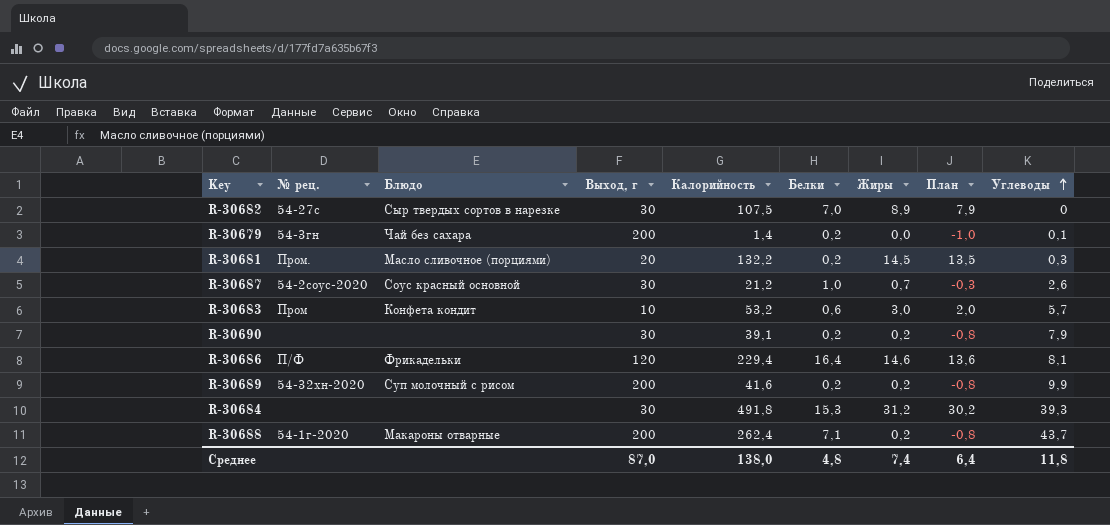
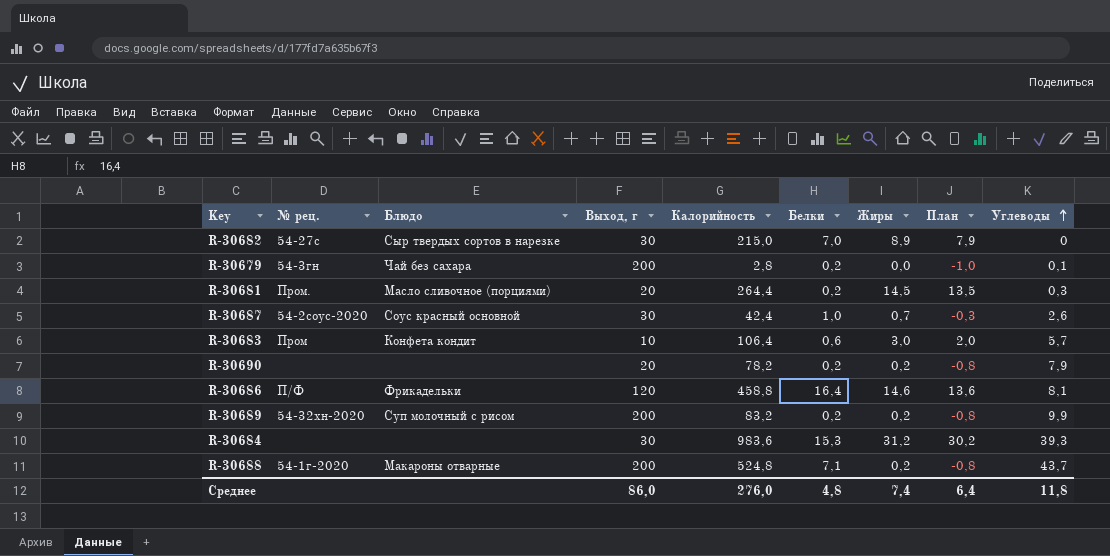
R-30682 | Калорийность: 107,5 -> 215,0
R-30679 | Калорийность: 1,4 -> 2,8
R-30681 | Калорийность: 132,2 -> 264,4
R-30687 | Калорийность: 21,2 -> 42,4
R-30683 | Калорийность: 53,2 -> 106,4
R-30690 | Выход, г: 30 -> 20
R-30690 | Калорийность: 39,1 -> 78,2
R-30686 | Калорийность: 229,4 -> 458,8
R-30689 | Калорийность: 41,6 -> 83,2
R-30684 | Калорийность: 491,8 -> 983,6
R-30688 | Калорийность: 262,4 -> 524,8
Среднее | Выход, г: 87,0 -> 86,0
Среднее | Калорийность: 138,0 -> 276,0

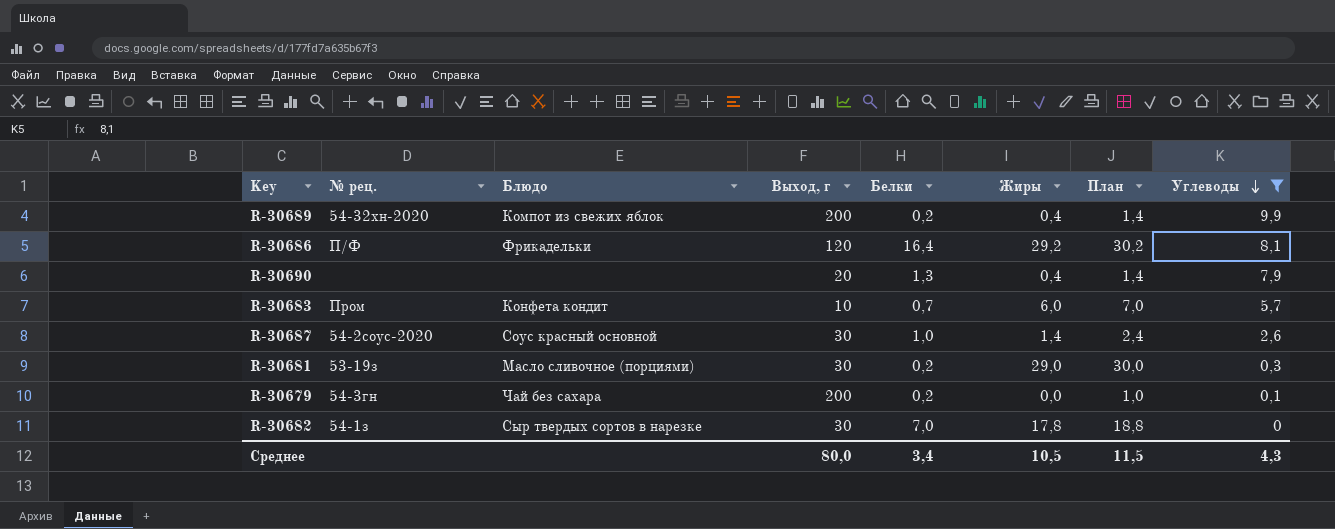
filter: none -> Углеводы <= 9,9
row order: Углеводы ascending -> Углеводы descending
column Калорийность | position: 5 -> none
column План | formula: [Жиры] - 1 -> [Жиры] + 1
R-30689 | Блюдо: Суп молочный с рисом -> Компот из свежих яблок
R-30689 | Жиры: 0,2 -> 0,4
R-30686 | Жиры: 14,6 -> 29,2
R-30690 | Белки: 0,2 -> 1,3
R-30690 | Жиры: 0,2 -> 0,4
R-30683 | Белки: 0,6 -> 0,7
R-30683 | Жиры: 3,0 -> 6,0
R-30687 | Жиры: 0,7 -> 1,4
R-30681 | № рец.: Пром. -> 53-19з
R-30681 | Выход, г: 20 -> 30
R-30681 | Жиры: 14,5 -> 29,0
R-30682 | № рец.: 54-27с -> 54-1з
R-30682 | Жиры: 8,9 -> 17,8
Среднее | Выход, г: 86,0 -> 80,0
Среднее | Белки: 4,8 -> 3,4
Среднее | Жиры: 7,4 -> 10,5
Среднее | План: 6,4 -> 11,5
Среднее | Углеводы: 11,8 -> 4,3

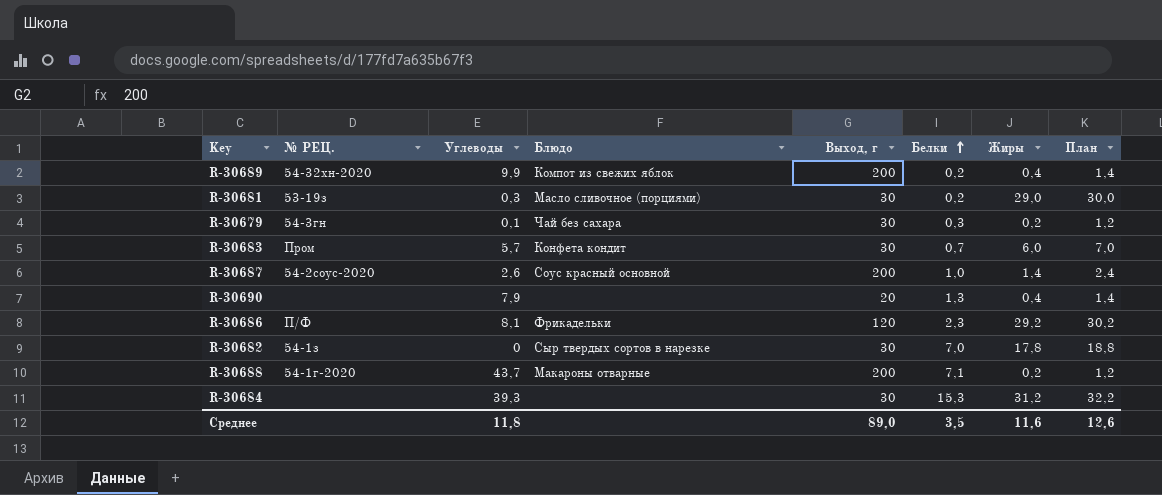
filter: Углеводы <= 9,9 -> none
row order: Углеводы descending -> Белки ascending
column name: № рец. -> № РЕЦ.
column Углеводы | position: 8 -> 3
R-30679 | Выход, г: 200 -> 30
R-30679 | Белки: 0,2 -> 0,3
R-30679 | Жиры: 0,0 -> 0,2
R-30679 | План: 1,0 -> 1,2
R-30683 | Выход, г: 10 -> 30
R-30687 | Выход, г: 30 -> 200
R-30686 | Белки: 16,4 -> 2,3
Среднее | Углеводы: 4,3 -> 11,8
Среднее | Выход, г: 80,0 -> 89,0
Среднее | Белки: 3,4 -> 3,5
Среднее | Жиры: 10,5 -> 11,6
Среднее | План: 11,5 -> 12,6

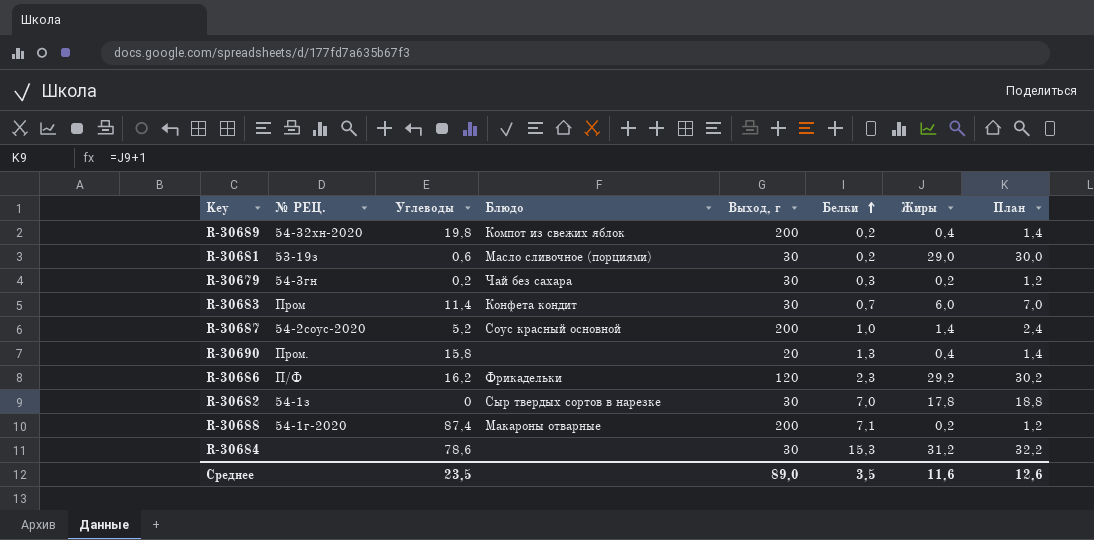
R-30689 | Углеводы: 9,9 -> 19,8
R-30681 | Углеводы: 0,3 -> 0,6
R-30679 | Углеводы: 0,1 -> 0,2
R-30683 | Углеводы: 5,7 -> 11,4
R-30687 | Углеводы: 2,6 -> 5,2
R-30690 | № РЕЦ.: none -> Пром.
R-30690 | Углеводы: 7,9 -> 15,8
R-30686 | Углеводы: 8,1 -> 16,2
R-30688 | Углеводы: 43,7 -> 87,4
R-30684 | Углеводы: 39,3 -> 78,6
Среднее | Углеводы: 11,8 -> 23,5

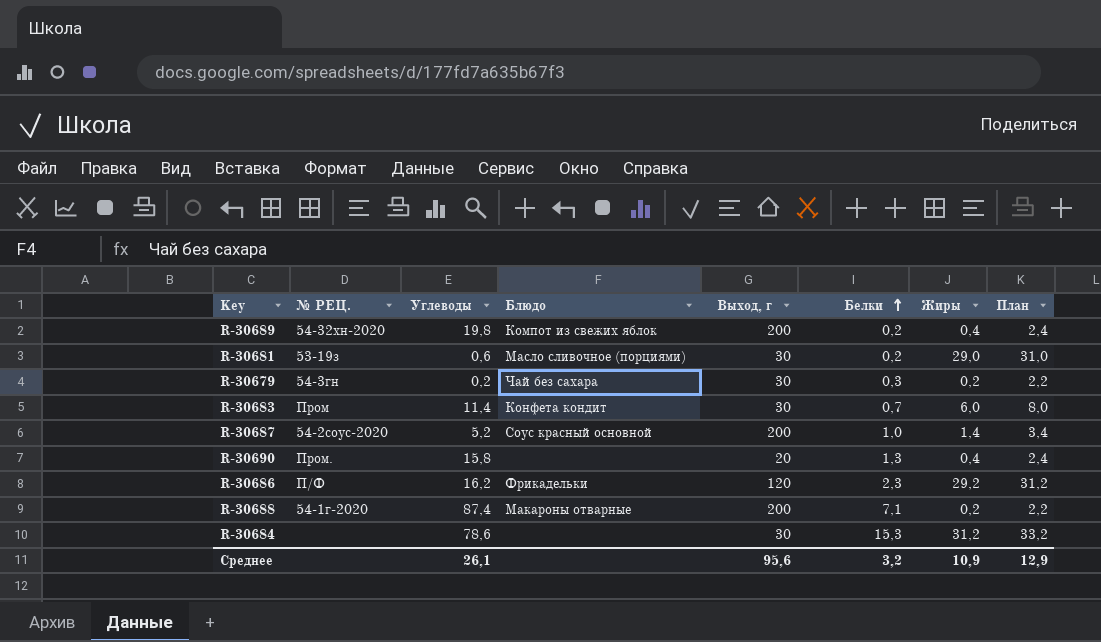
column План | formula: [Жиры] + 1 -> [Жиры] + 2
row R-30682: 54-1з | 0 | Сыр твердых сортов в нарезке | 30 | 7,0 | 17,8 | 18,8 -> none
Среднее | Углеводы: 23,5 -> 26,1
Среднее | Выход, г: 89,0 -> 95,6
Среднее | Белки: 3,5 -> 3,2
Среднее | Жиры: 11,6 -> 10,9
Среднее | План: 12,6 -> 12,9

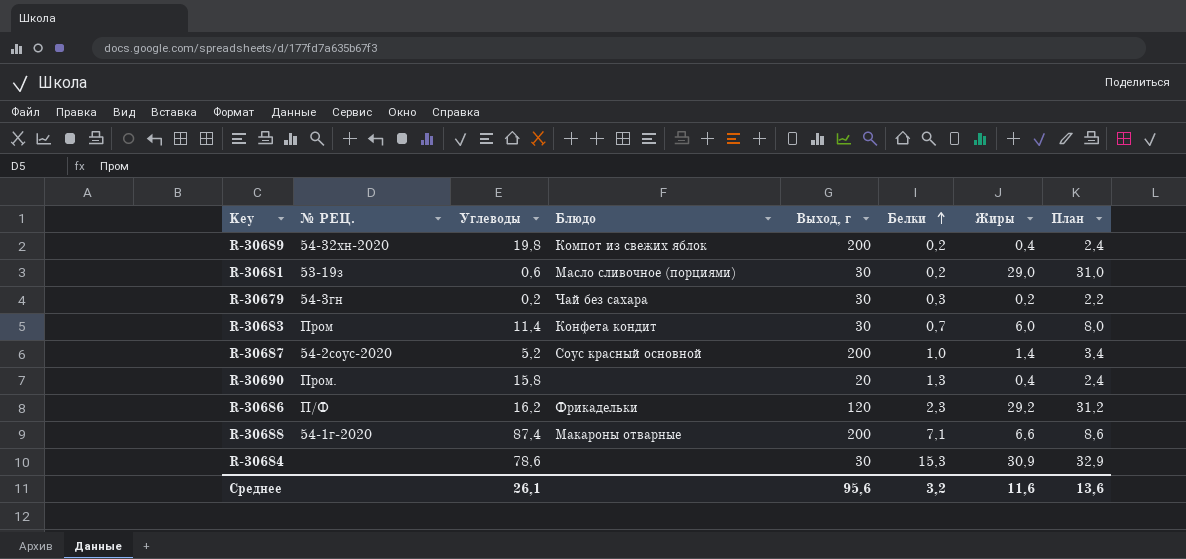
R-30688 | Жиры: 0,2 -> 6,6
R-30688 | План: 2,2 -> 8,6
R-30684 | Жиры: 31,2 -> 30,9
R-30684 | План: 33,2 -> 32,9
Среднее | Жиры: 10,9 -> 11,6
Среднее | План: 12,9 -> 13,6

